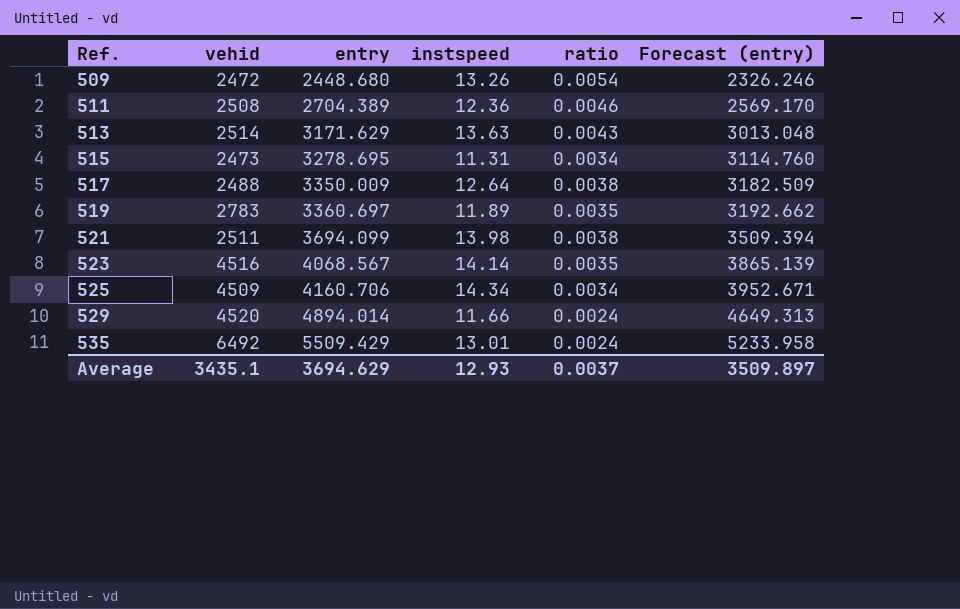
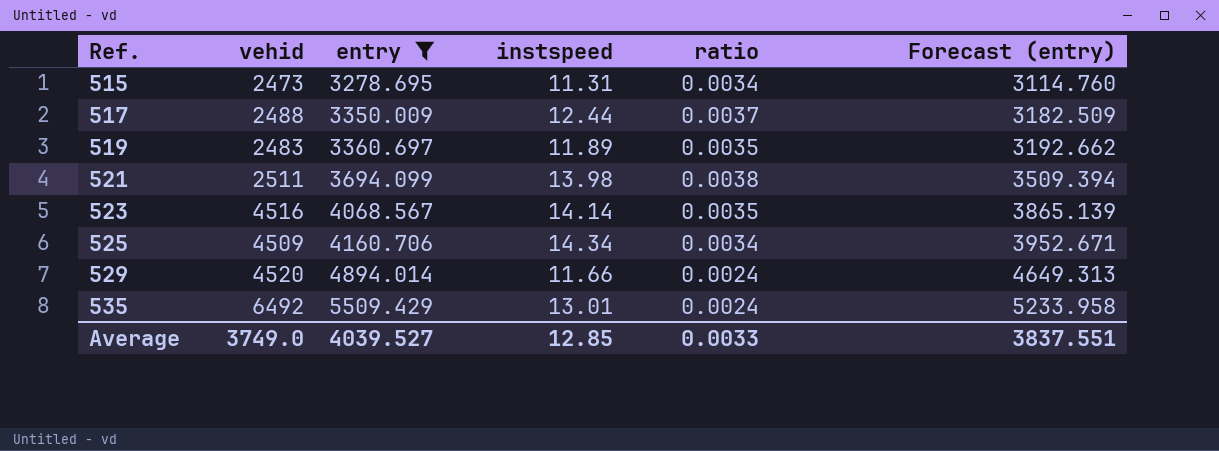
filter: none -> entry >= 3278.695
517 | instspeed: 12.64 -> 12.44
517 | ratio: 0.0038 -> 0.0037
519 | vehid: 2783 -> 2483
Average | vehid: 3435.1 -> 3749.0
Average | entry: 3694.629 -> 4039.527
Average | instspeed: 12.93 -> 12.85
Average | ratio: 0.0037 -> 0.0033
Average | Forecast (entry): 3509.897 -> 3837.551

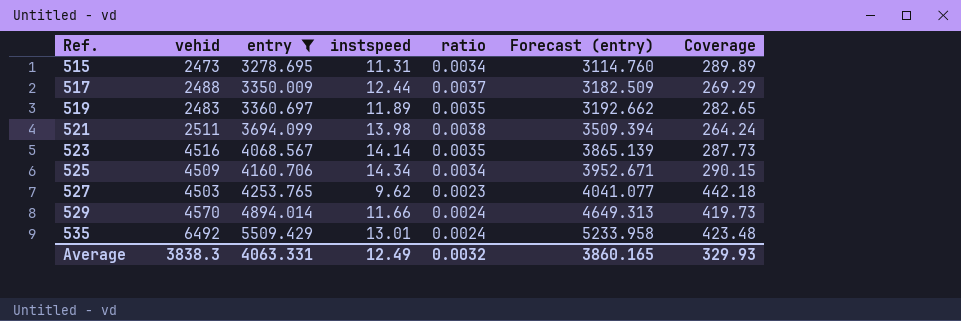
column Coverage | formula: none -> [entry] / [instspeed]
row 527: none -> 4503 | 4253.765 | 9.62 | 0.0023 | 4041.077 | 442.18
529 | vehid: 4520 -> 4570
Average | vehid: 3749.0 -> 3838.3
Average | entry: 4039.527 -> 4063.331
Average | instspeed: 12.85 -> 12.49
Average | ratio: 0.0033 -> 0.0032
Average | Forecast (entry): 3837.551 -> 3860.165

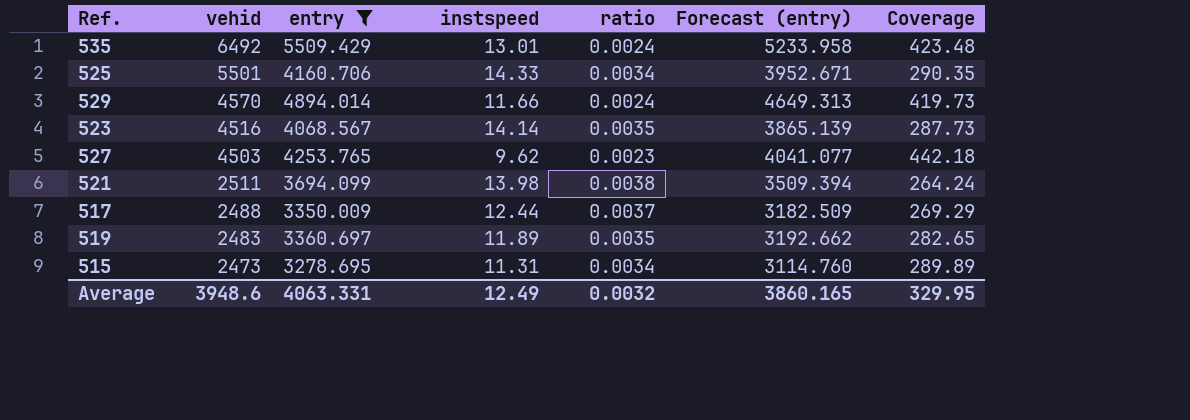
row order: Ref. ascending -> vehid descending
525 | vehid: 4509 -> 5501
525 | instspeed: 14.34 -> 14.33
525 | Coverage: 290.15 -> 290.35
Average | vehid: 3838.3 -> 3948.6
Average | Coverage: 329.93 -> 329.95

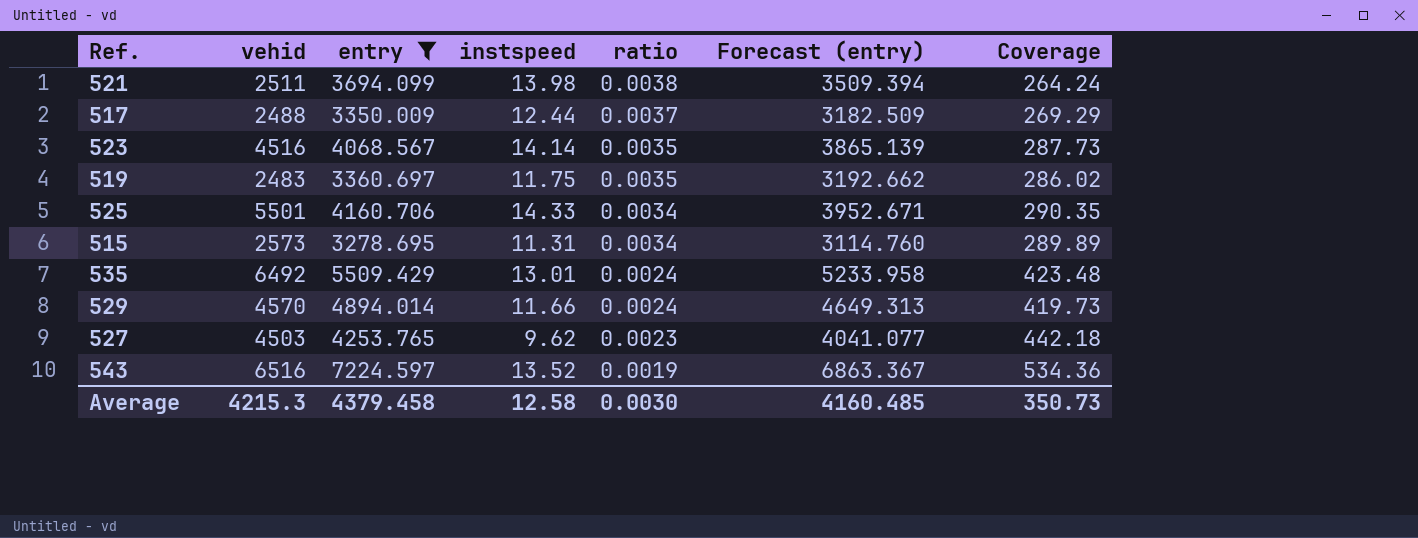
row order: vehid descending -> ratio descending
519 | instspeed: 11.89 -> 11.75
519 | Coverage: 282.65 -> 286.02
515 | vehid: 2473 -> 2573
row 543: none -> 6516 | 7224.597 | 13.52 | 0.0019 | 6863.367 | 534.36
Average | vehid: 3948.6 -> 4215.3
Average | entry: 4063.331 -> 4379.458
Average | instspeed: 12.49 -> 12.58
Average | ratio: 0.0032 -> 0.0030
Average | Forecast (entry): 3860.165 -> 4160.485
Average | Coverage: 329.95 -> 350.73

